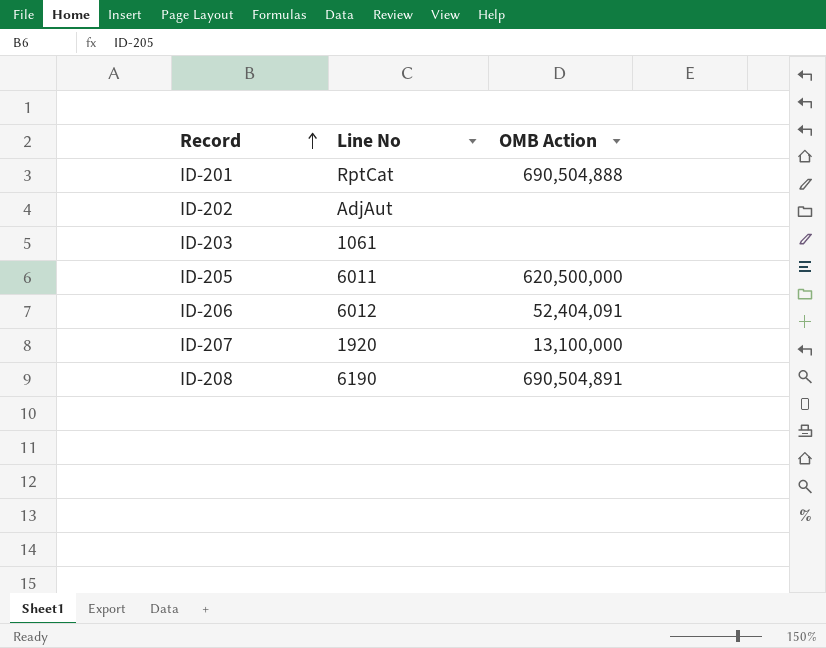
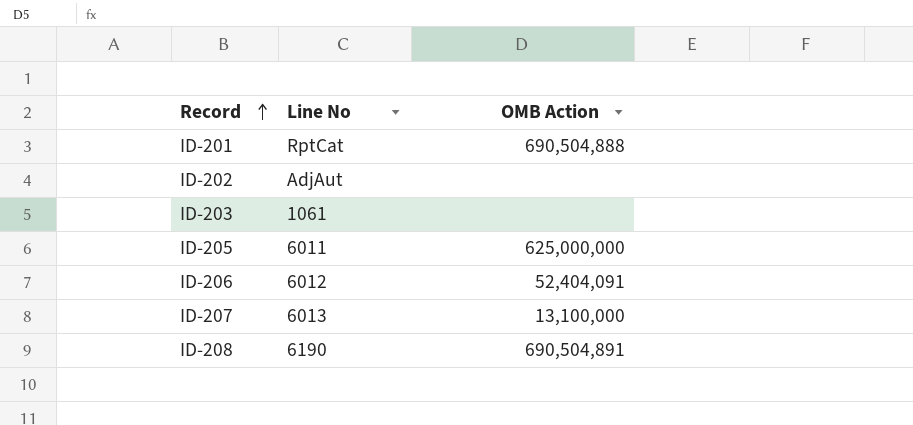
ID-205 | OMB Action: 620,500,000 -> 625,000,000
ID-207 | Line No: 1920 -> 6013

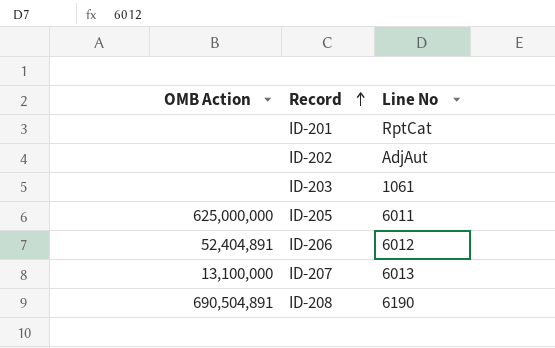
column OMB Action | position: 3 -> 1
ID-201 | OMB Action: 690,504,888 -> none
ID-206 | OMB Action: 52,404,091 -> 52,404,891

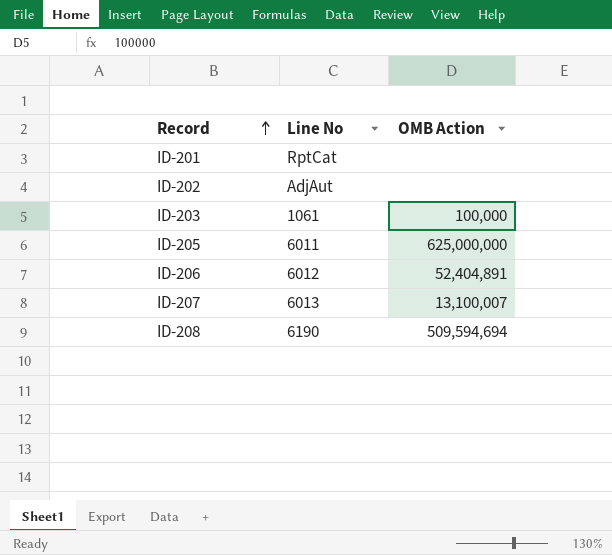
column OMB Action | position: 1 -> 3
ID-203 | OMB Action: none -> 100,000
ID-207 | OMB Action: 13,100,000 -> 13,100,007
ID-208 | OMB Action: 690,504,891 -> 509,594,694

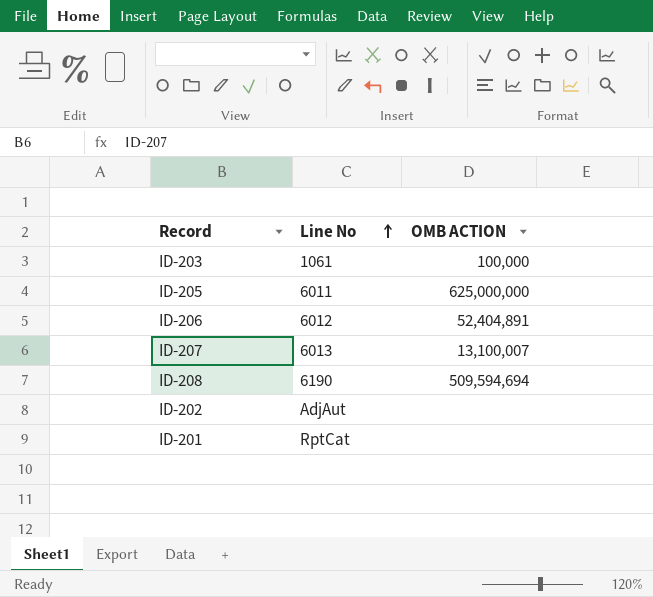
row order: Record ascending -> Line No ascending
column name: OMB Action -> OMB ACTION

